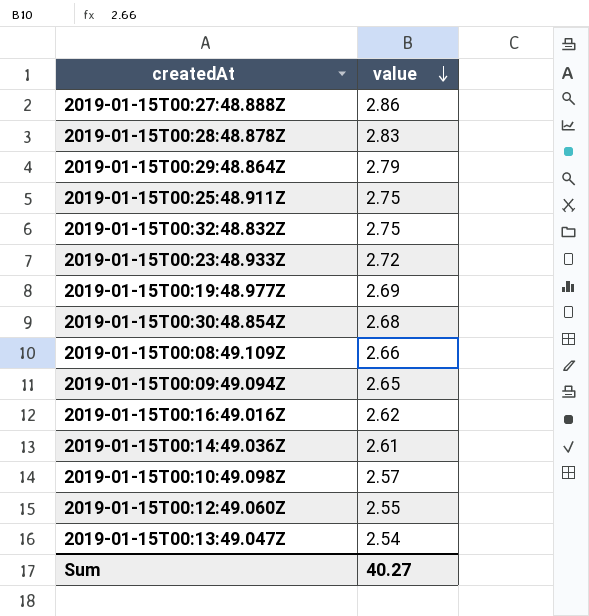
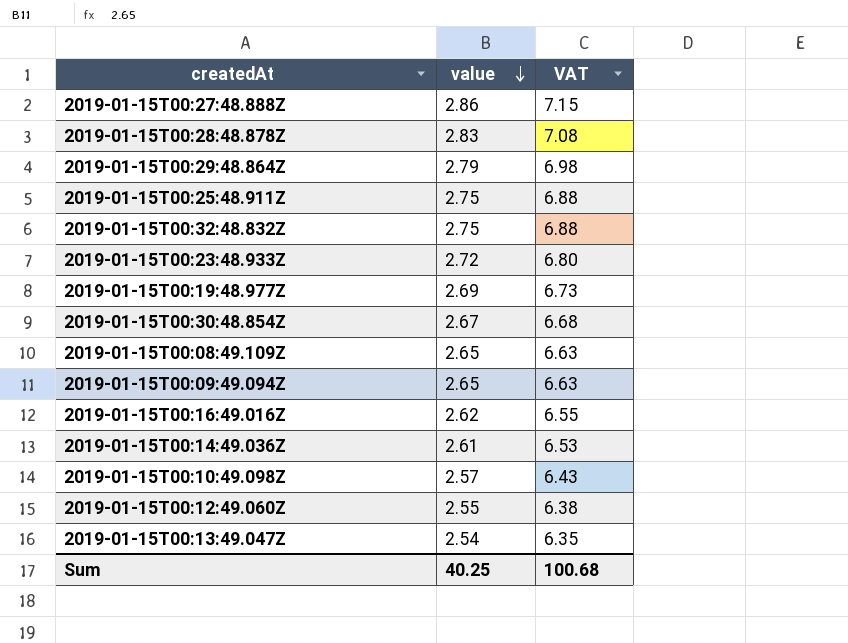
column VAT | formula: none -> [value] * 2.5
2019-01-15T00:30:48.854Z | value: 2.68 -> 2.67
2019-01-15T00:08:49.109Z | value: 2.66 -> 2.65
Sum | value: 40.27 -> 40.25

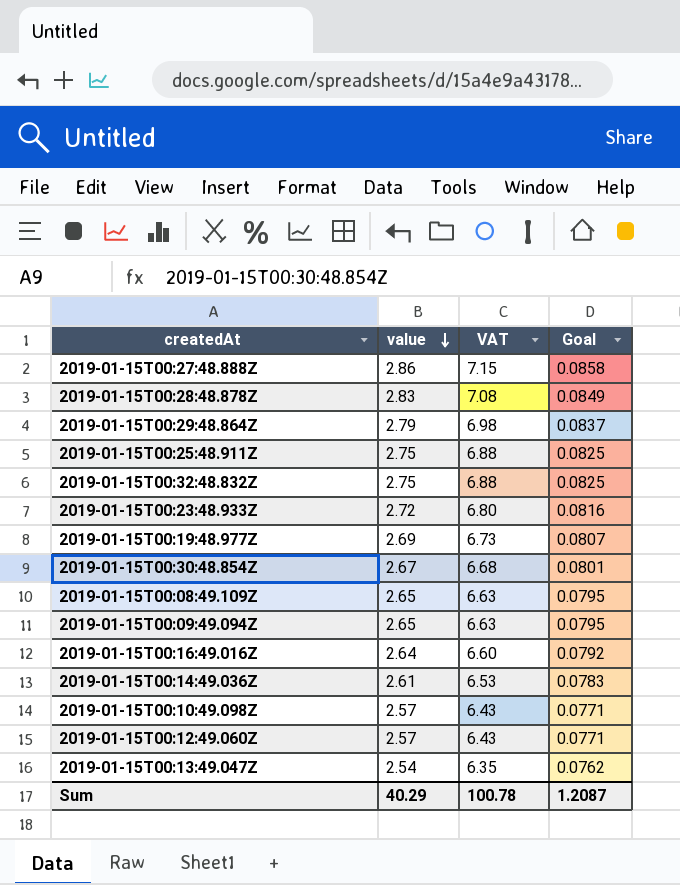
column Goal | formula: none -> [value] * 0.03
2019-01-15T00:16:49.016Z | value: 2.62 -> 2.64
2019-01-15T00:16:49.016Z | VAT: 6.55 -> 6.60
2019-01-15T00:12:49.060Z | value: 2.55 -> 2.57
2019-01-15T00:12:49.060Z | VAT: 6.38 -> 6.43
Sum | value: 40.25 -> 40.29
Sum | VAT: 100.68 -> 100.78

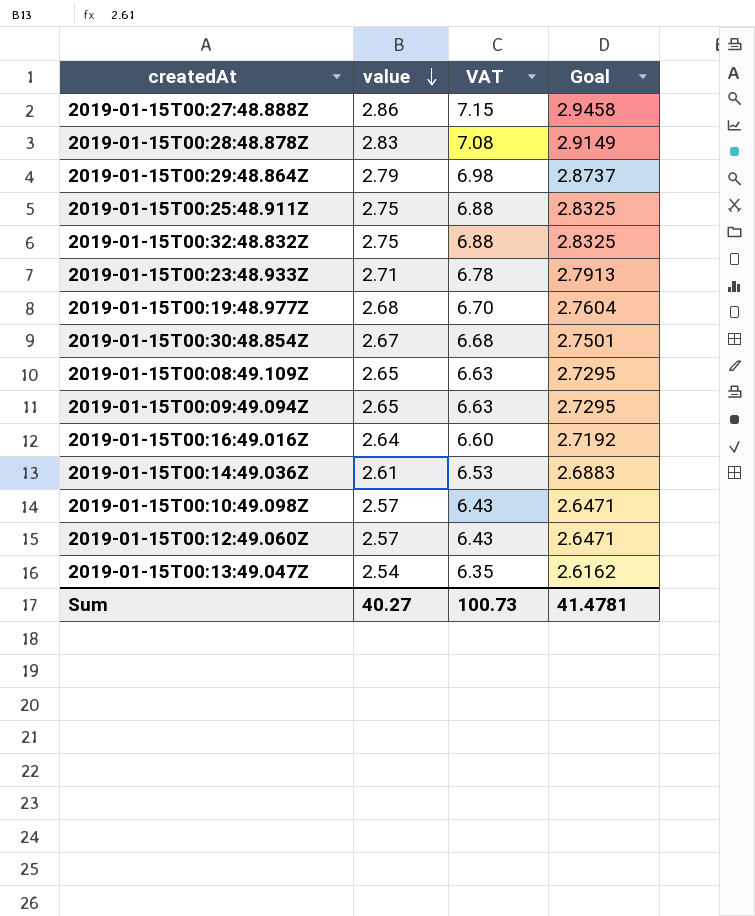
column Goal | formula: [value] * 0.03 -> [value] * 1.03
2019-01-15T00:23:48.933Z | value: 2.72 -> 2.71
2019-01-15T00:23:48.933Z | VAT: 6.80 -> 6.78
2019-01-15T00:19:48.977Z | value: 2.69 -> 2.68
2019-01-15T00:19:48.977Z | VAT: 6.73 -> 6.70
Sum | value: 40.29 -> 40.27
Sum | VAT: 100.78 -> 100.73
Sum | Goal: 1.2087 -> 41.4781

